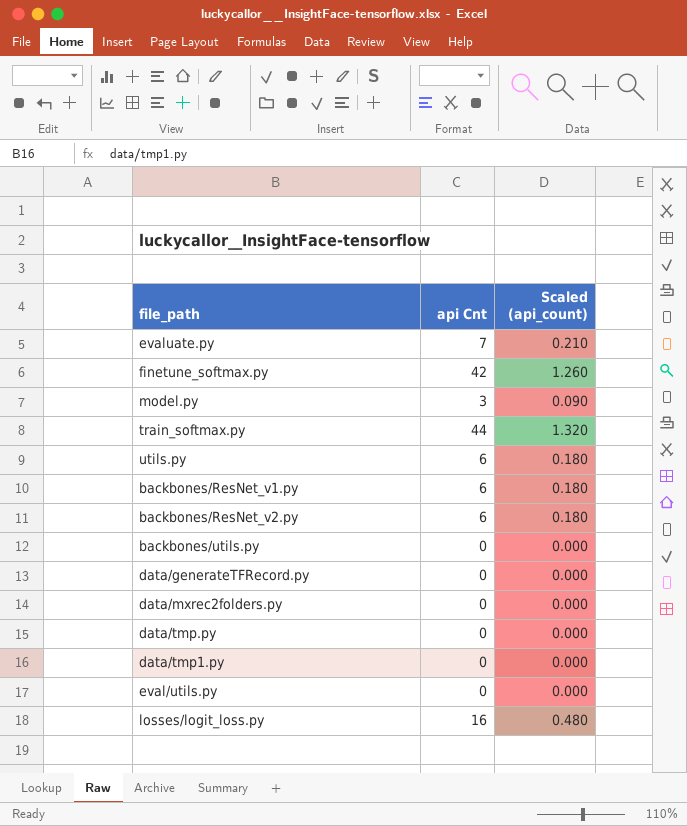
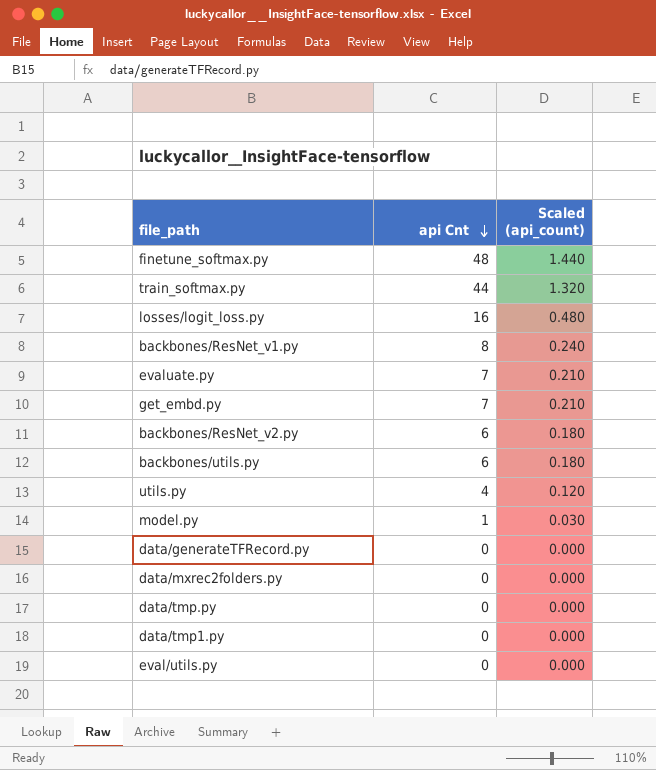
row order: none -> api Cnt descending
finetune_softmax.py | api Cnt: 42 -> 48
finetune_softmax.py | Scaled (api_count): 1.260 -> 1.440
backbones/ResNet_v1.py | api Cnt: 6 -> 8
backbones/ResNet_v1.py | Scaled (api_count): 0.180 -> 0.240
row get_embd.py: none -> 7 | 0.210
backbones/utils.py | api Cnt: 0 -> 6
backbones/utils.py | Scaled (api_count): 0.000 -> 0.180
utils.py | api Cnt: 6 -> 4
utils.py | Scaled (api_count): 0.180 -> 0.120
model.py | api Cnt: 3 -> 1
model.py | Scaled (api_count): 0.090 -> 0.030

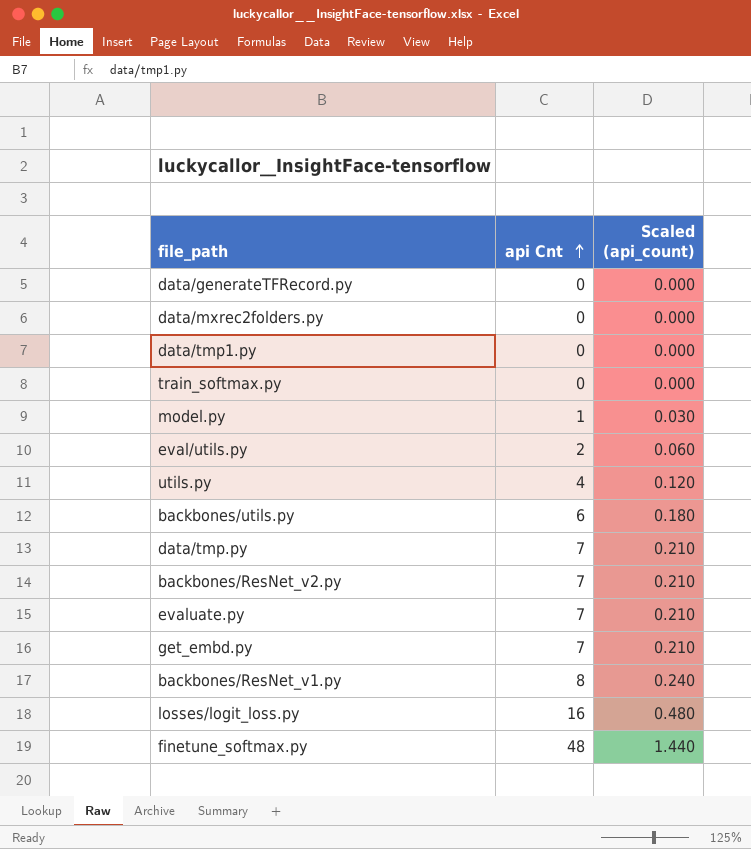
row order: api Cnt descending -> api Cnt ascending
train_softmax.py | api Cnt: 44 -> 0
train_softmax.py | Scaled (api_count): 1.320 -> 0.000
eval/utils.py | api Cnt: 0 -> 2
eval/utils.py | Scaled (api_count): 0.000 -> 0.060
data/tmp.py | api Cnt: 0 -> 7
data/tmp.py | Scaled (api_count): 0.000 -> 0.210
backbones/ResNet_v2.py | api Cnt: 6 -> 7
backbones/ResNet_v2.py | Scaled (api_count): 0.180 -> 0.210

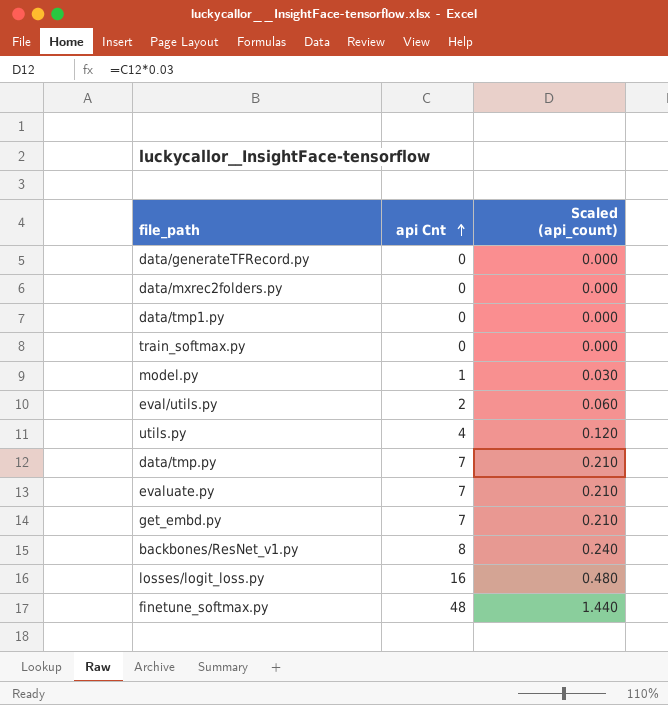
row backbones/utils.py: 6 | 0.180 -> none
row backbones/ResNet_v2.py: 7 | 0.210 -> none

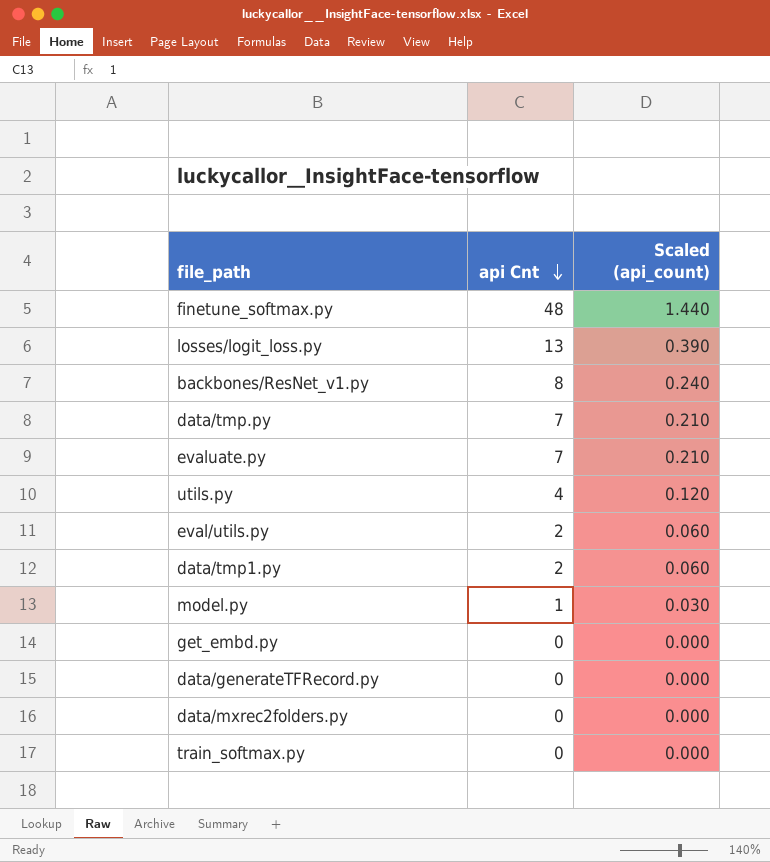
row order: api Cnt ascending -> api Cnt descending
losses/logit_loss.py | api Cnt: 16 -> 13
losses/logit_loss.py | Scaled (api_count): 0.480 -> 0.390
data/tmp1.py | api Cnt: 0 -> 2
data/tmp1.py | Scaled (api_count): 0.000 -> 0.060
get_embd.py | api Cnt: 7 -> 0
get_embd.py | Scaled (api_count): 0.210 -> 0.000

